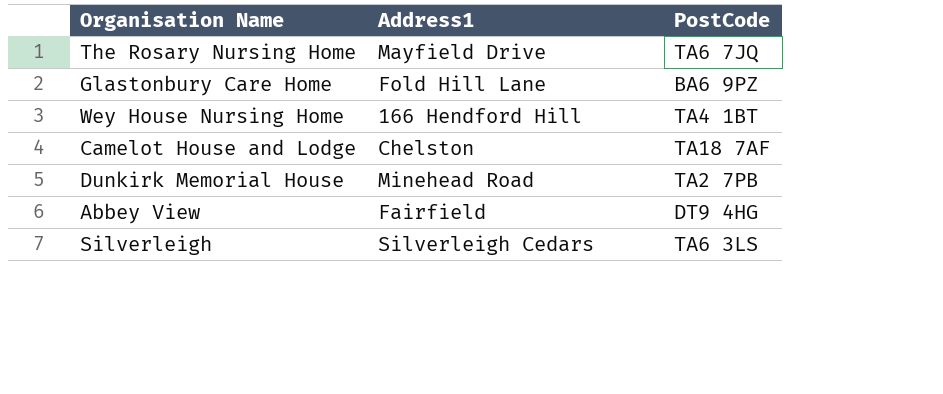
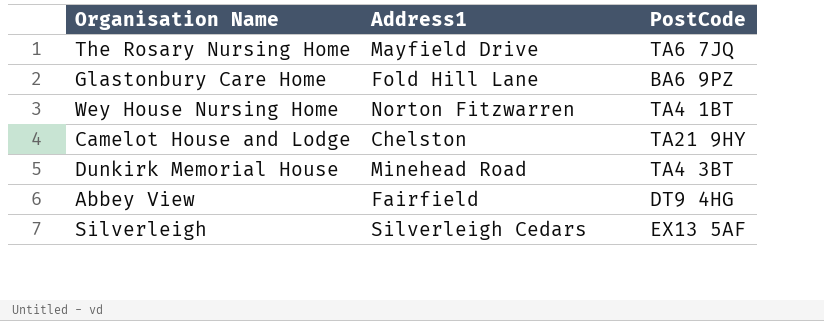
Wey House Nursing Home | Address1: 166 Hendford Hill -> Norton Fitzwarren
Camelot House and Lodge | PostCode: TA18 7AF -> TA21 9HY
Dunkirk Memorial House | PostCode: TA2 7PB -> TA4 3BT
Silverleigh | PostCode: TA6 3LS -> EX13 5AF

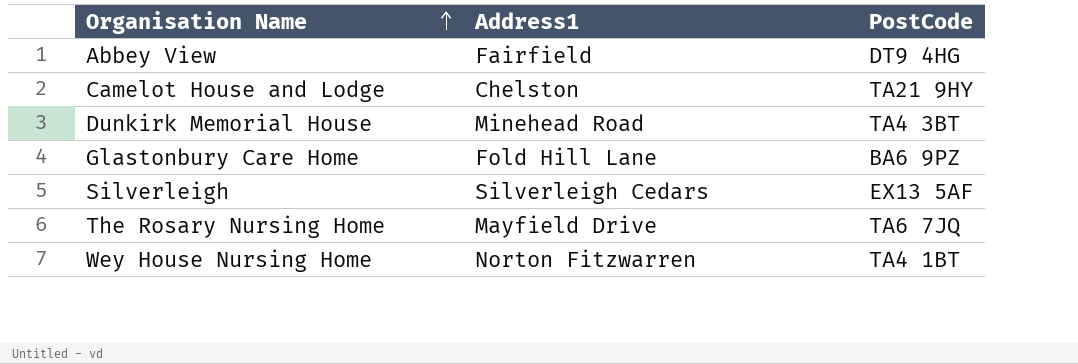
row order: none -> Organisation Name ascending

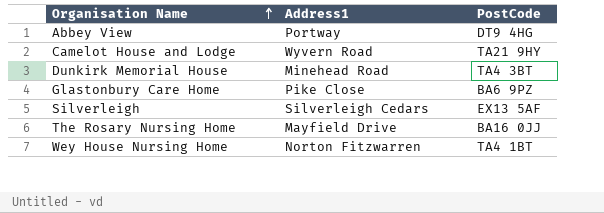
Abbey View | Address1: Fairfield -> Portway
Camelot House and Lodge | Address1: Chelston -> Wyvern Road
Glastonbury Care Home | Address1: Fold Hill Lane -> Pike Close
The Rosary Nursing Home | PostCode: TA6 7JQ -> BA16 0JJ

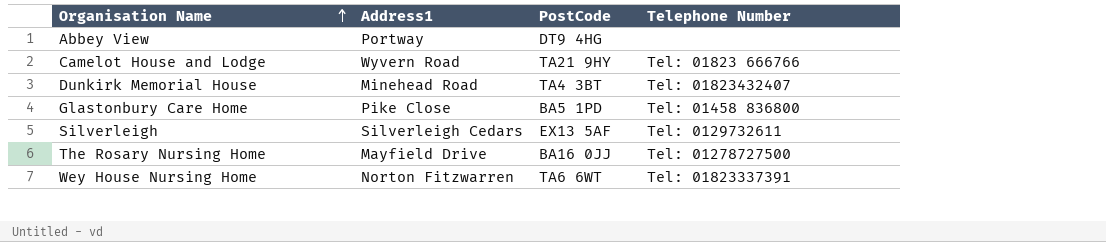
column Telephone Number | position: none -> 4
Glastonbury Care Home | PostCode: BA6 9PZ -> BA5 1PD
Wey House Nursing Home | PostCode: TA4 1BT -> TA6 6WT

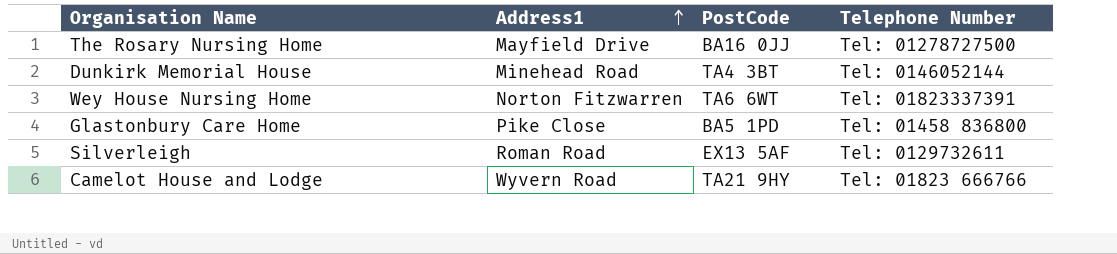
row order: Organisation Name ascending -> Address1 ascending
row Abbey View: Portway | DT9 4HG | none -> none
Dunkirk Memorial House | Telephone Number: Tel: 01823432407 -> Tel: 0146052144
Silverleigh | Address1: Silverleigh Cedars -> Roman Road

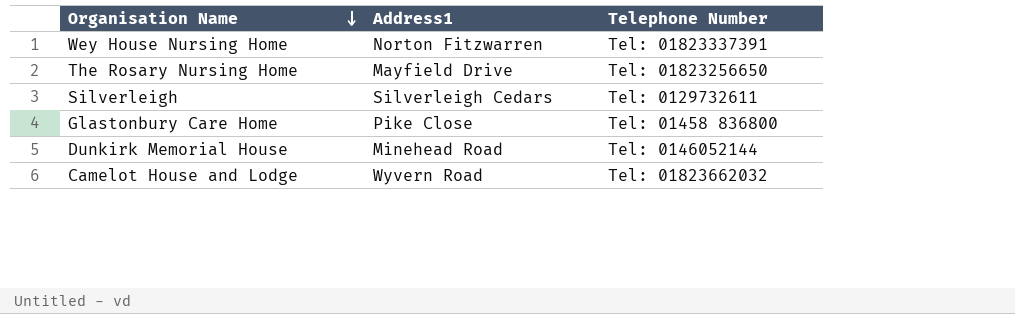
row order: Address1 ascending -> Organisation Name descending
column PostCode | position: 3 -> none
The Rosary Nursing Home | Telephone Number: Tel: 01278727500 -> Tel: 01823256650
Silverleigh | Address1: Roman Road -> Silverleigh Cedars
Camelot House and Lodge | Telephone Number: Tel: 01823 666766 -> Tel: 01823662032

